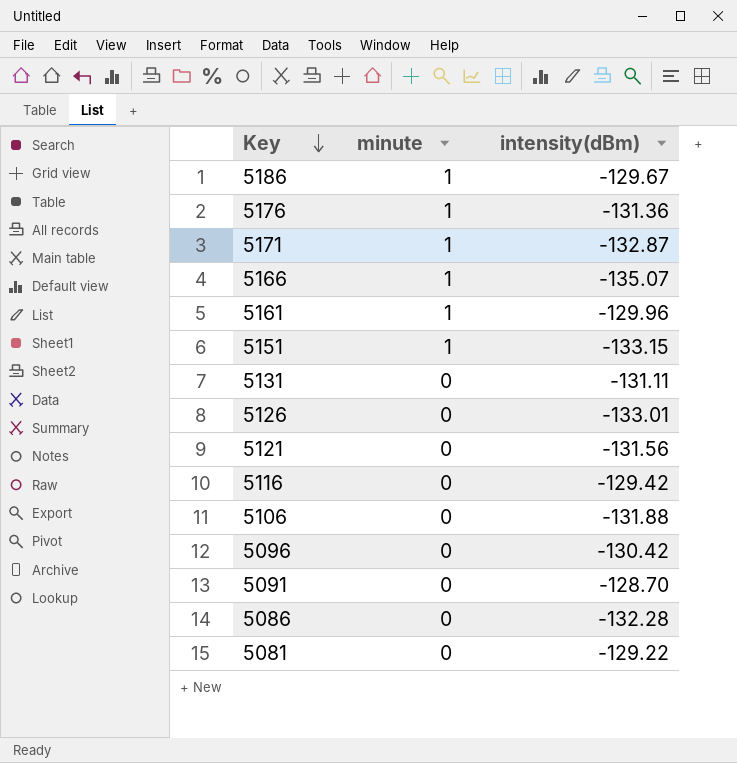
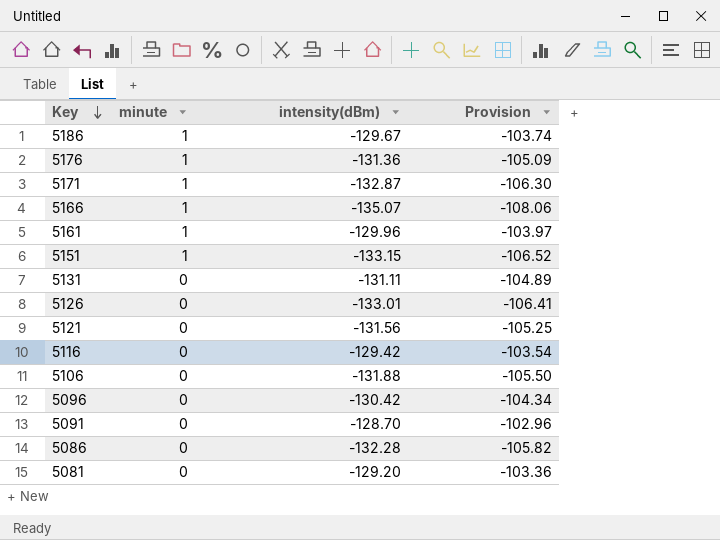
column Provision | formula: none -> [intensity(dBm)] * 0.8
5081 | intensity(dBm): -129.22 -> -129.20

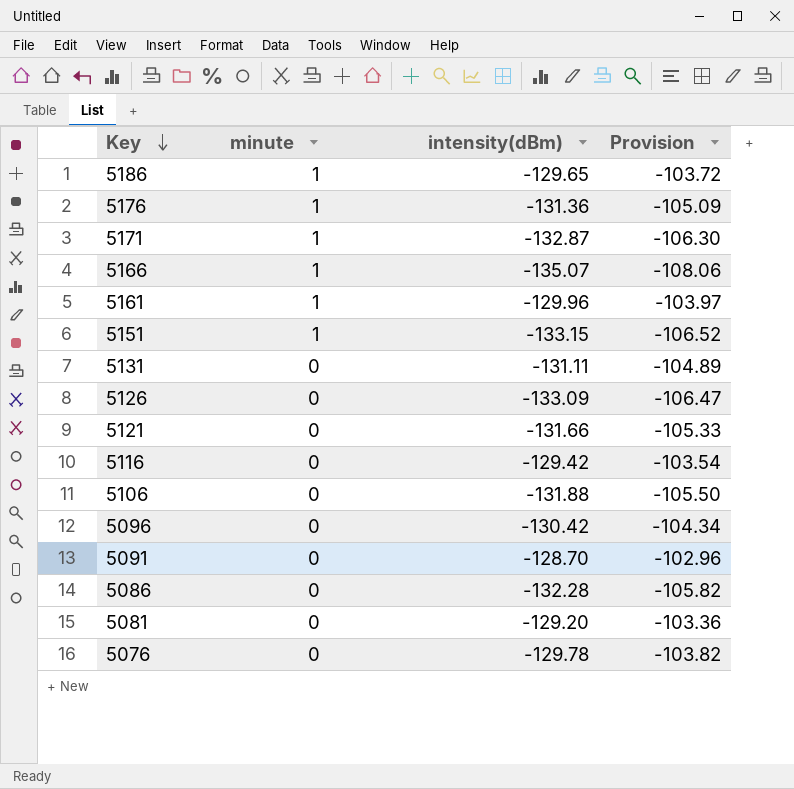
5186 | intensity(dBm): -129.67 -> -129.65
5186 | Provision: -103.74 -> -103.72
5126 | intensity(dBm): -133.01 -> -133.09
5126 | Provision: -106.41 -> -106.47
5121 | intensity(dBm): -131.56 -> -131.66
5121 | Provision: -105.25 -> -105.33
row 5076: none -> 0 | -129.78 | -103.82

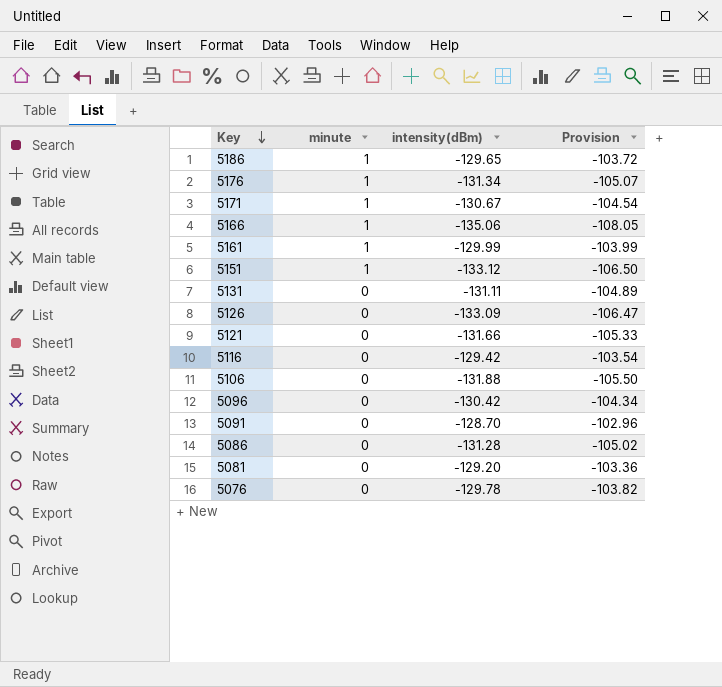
5176 | intensity(dBm): -131.36 -> -131.34
5176 | Provision: -105.09 -> -105.07
5171 | intensity(dBm): -132.87 -> -130.67
5171 | Provision: -106.30 -> -104.54
5166 | intensity(dBm): -135.07 -> -135.06
5166 | Provision: -108.06 -> -108.05
5161 | intensity(dBm): -129.96 -> -129.99
5161 | Provision: -103.97 -> -103.99
5151 | intensity(dBm): -133.15 -> -133.12
5151 | Provision: -106.52 -> -106.50
5086 | intensity(dBm): -132.28 -> -131.28
5086 | Provision: -105.82 -> -105.02

